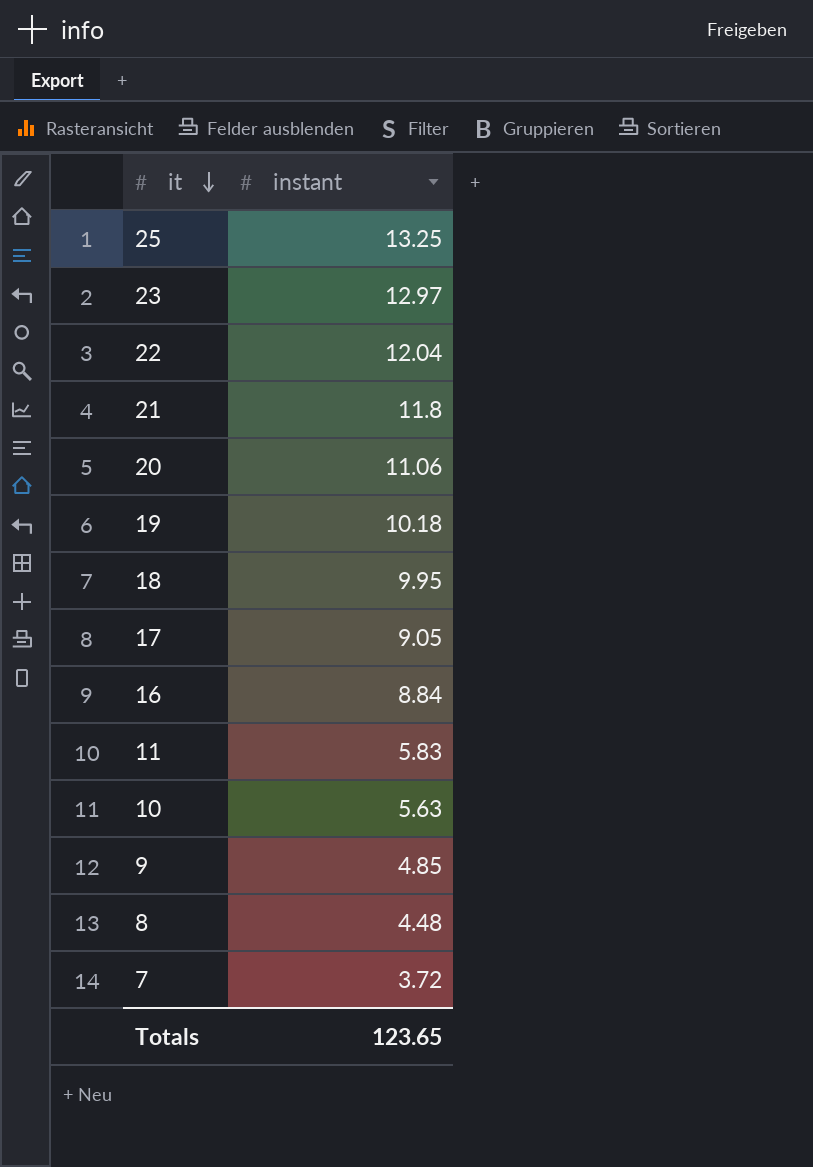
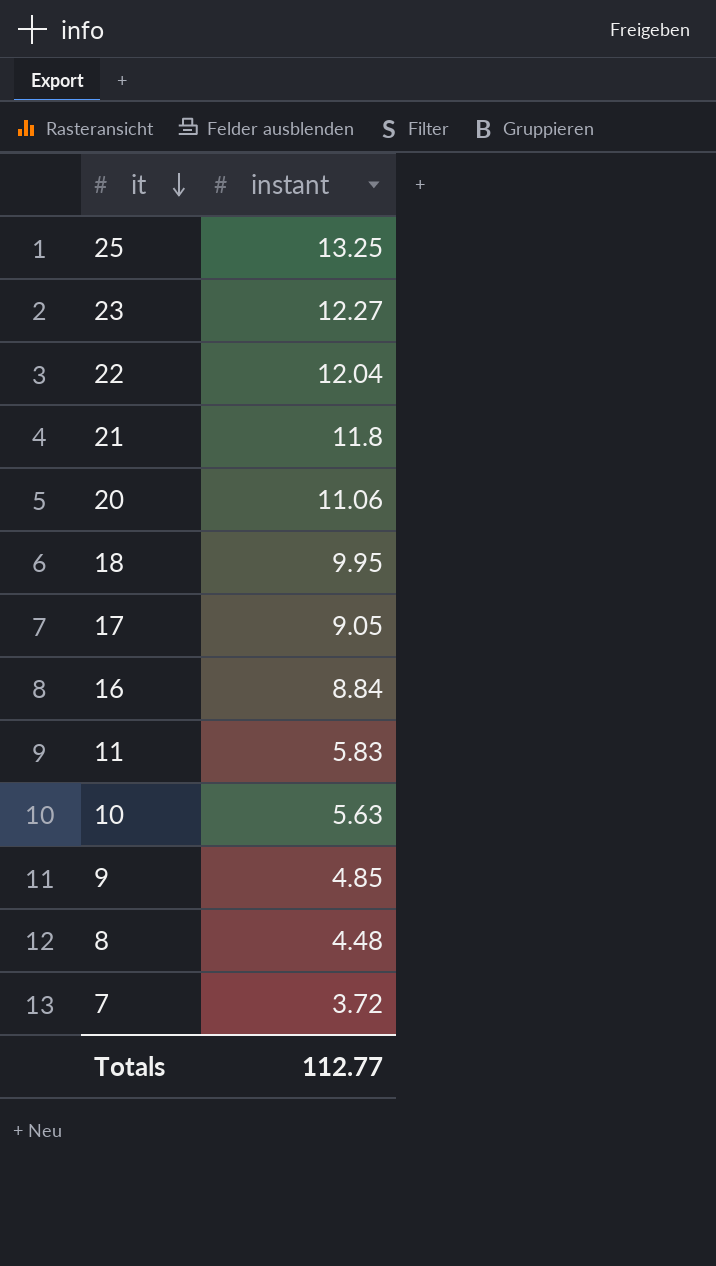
row 19: 10.18 -> none
23 | instant: 12.97 -> 12.27
Totals | instant: 123.65 -> 112.77

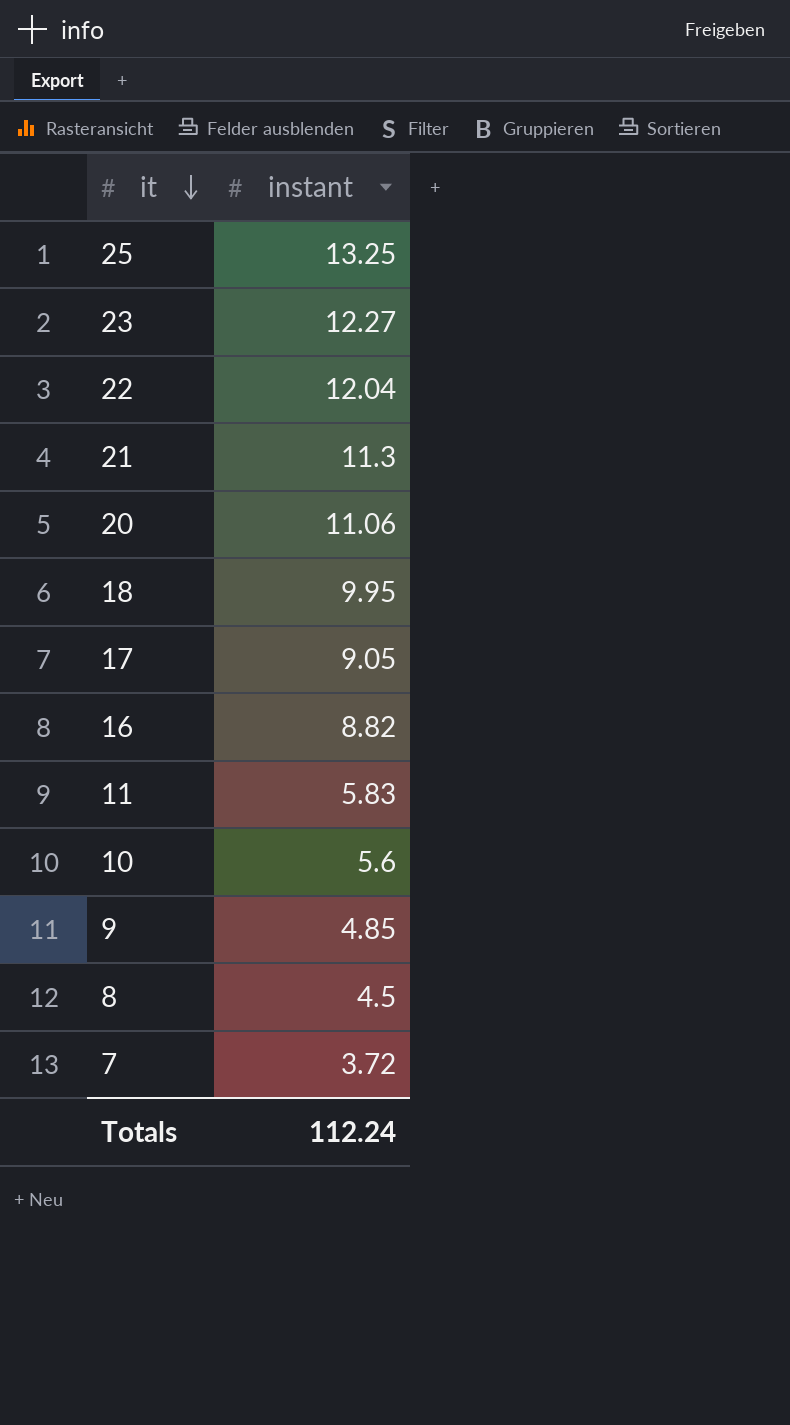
21 | instant: 11.8 -> 11.3
16 | instant: 8.84 -> 8.82
10 | instant: 5.63 -> 5.6
8 | instant: 4.48 -> 4.5
Totals | instant: 112.77 -> 112.24

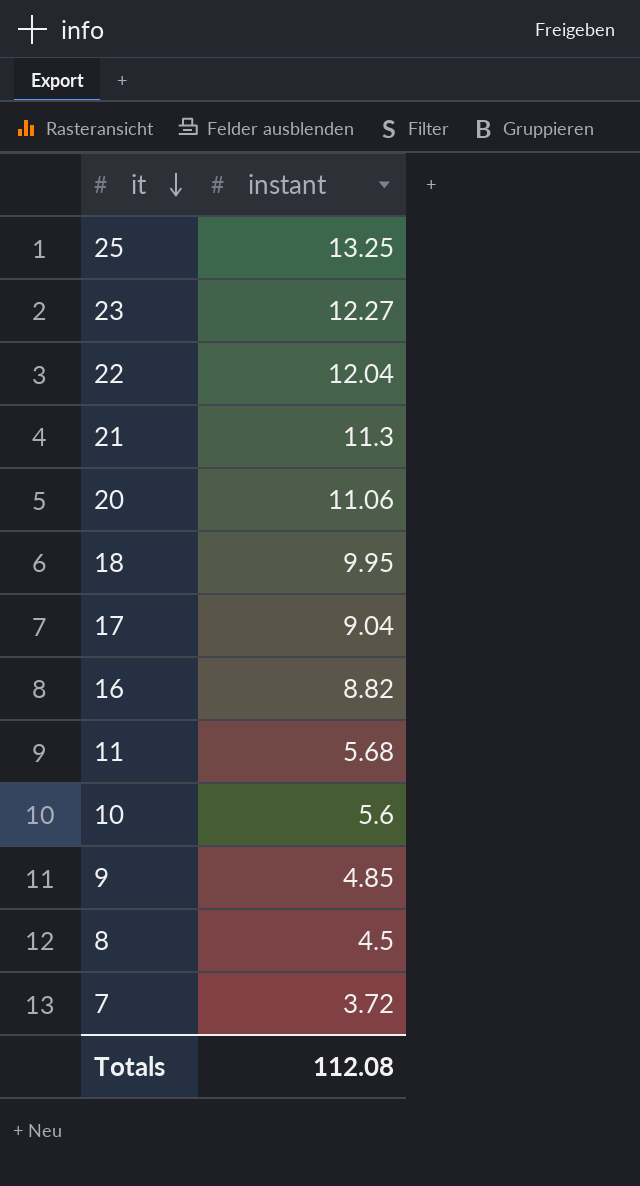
17 | instant: 9.05 -> 9.04
11 | instant: 5.83 -> 5.68
Totals | instant: 112.24 -> 112.08

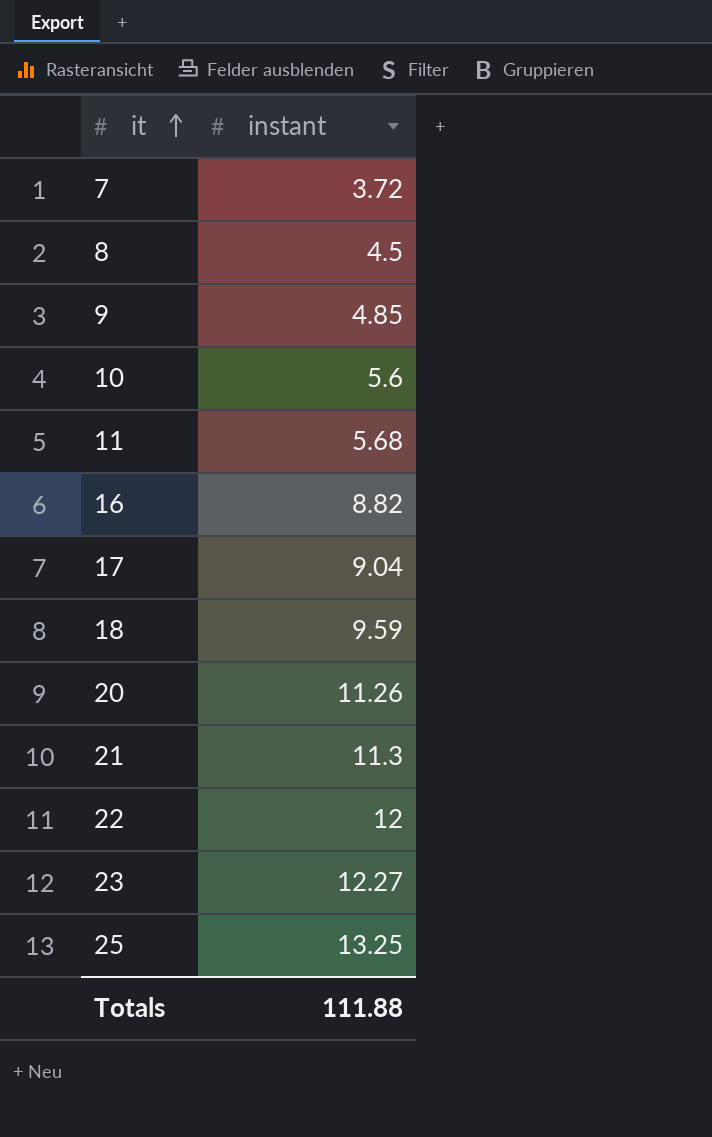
row order: it descending -> it ascending
18 | instant: 9.95 -> 9.59
20 | instant: 11.06 -> 11.26
22 | instant: 12.04 -> 12
Totals | instant: 112.08 -> 111.88

